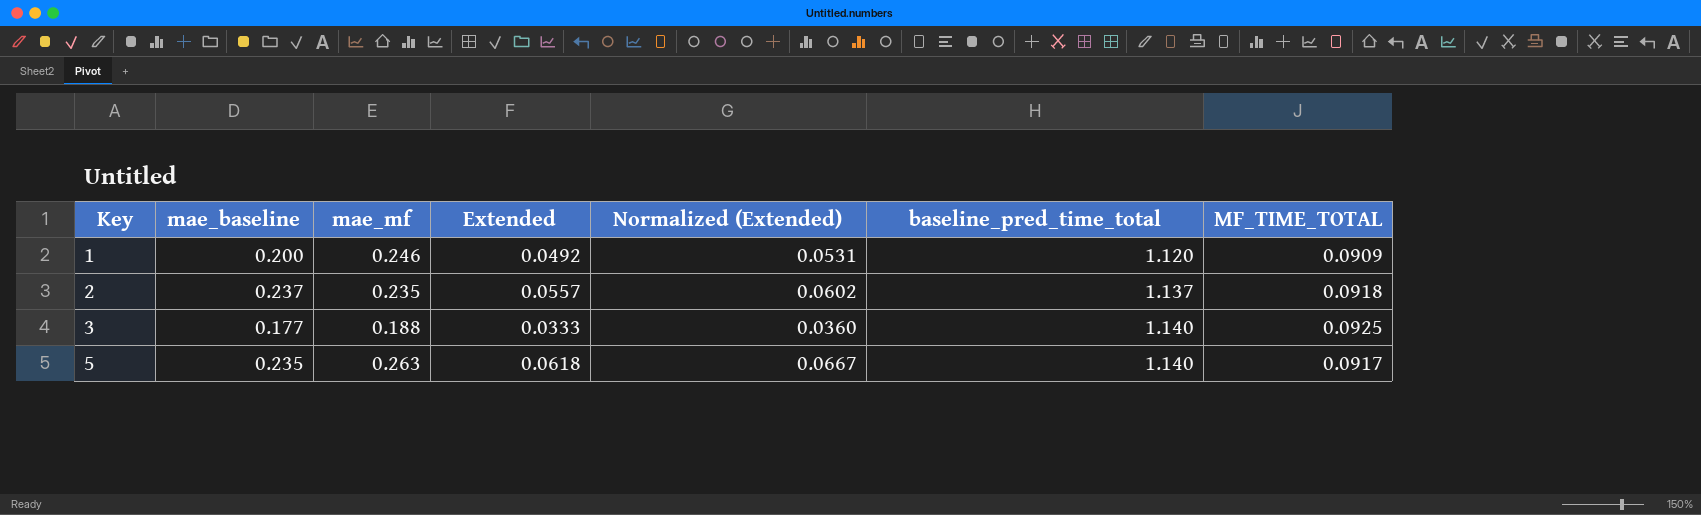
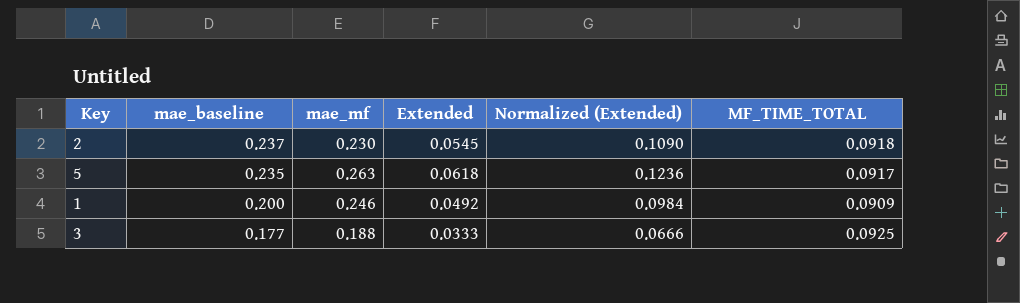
row order: Key ascending -> mae_baseline descending
column baseline_pred_time_total | position: 6 -> none
column Normalized (Extended) | formula: [Extended] * 1.08 -> [Extended] * 2
2 | mae_mf: 0.235 -> 0.230
2 | Extended: 0.0557 -> 0.0545

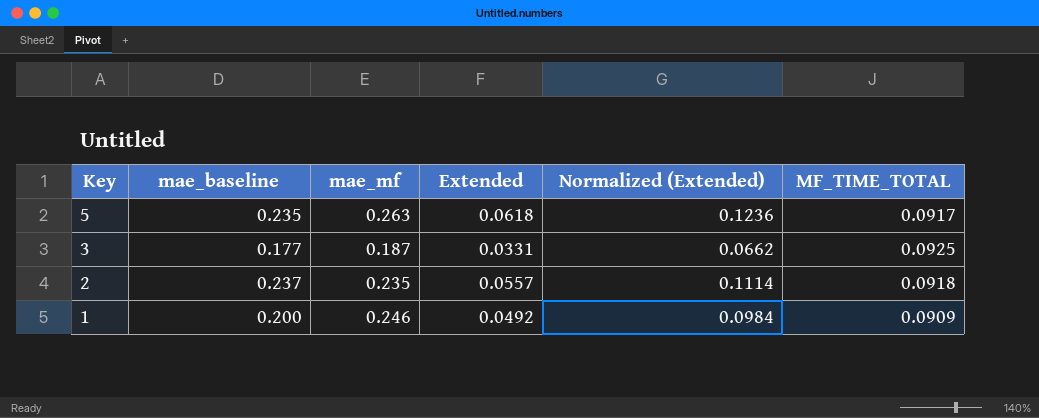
row order: mae_baseline descending -> Key descending
3 | mae_mf: 0.188 -> 0.187
3 | Extended: 0.0333 -> 0.0331
3 | Normalized (Extended): 0.0666 -> 0.0662
2 | mae_mf: 0.230 -> 0.235
2 | Extended: 0.0545 -> 0.0557
2 | Normalized (Extended): 0.1090 -> 0.1114

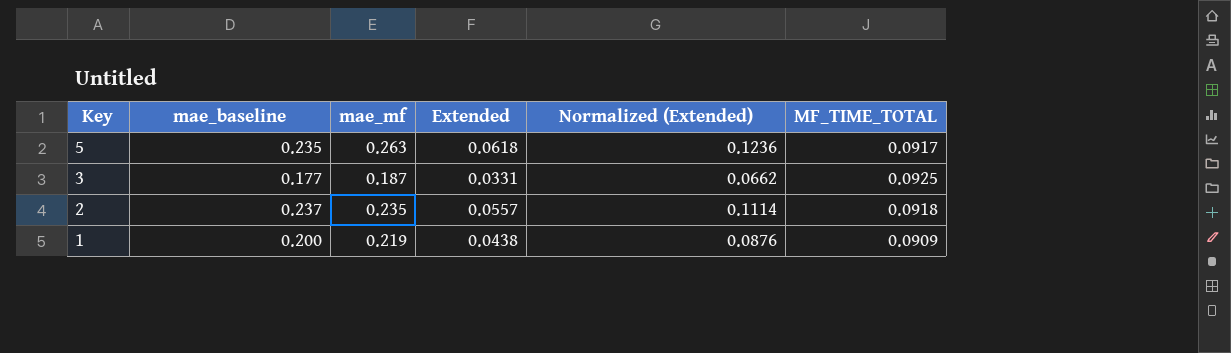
1 | mae_mf: 0.246 -> 0.219
1 | Extended: 0.0492 -> 0.0438
1 | Normalized (Extended): 0.0984 -> 0.0876

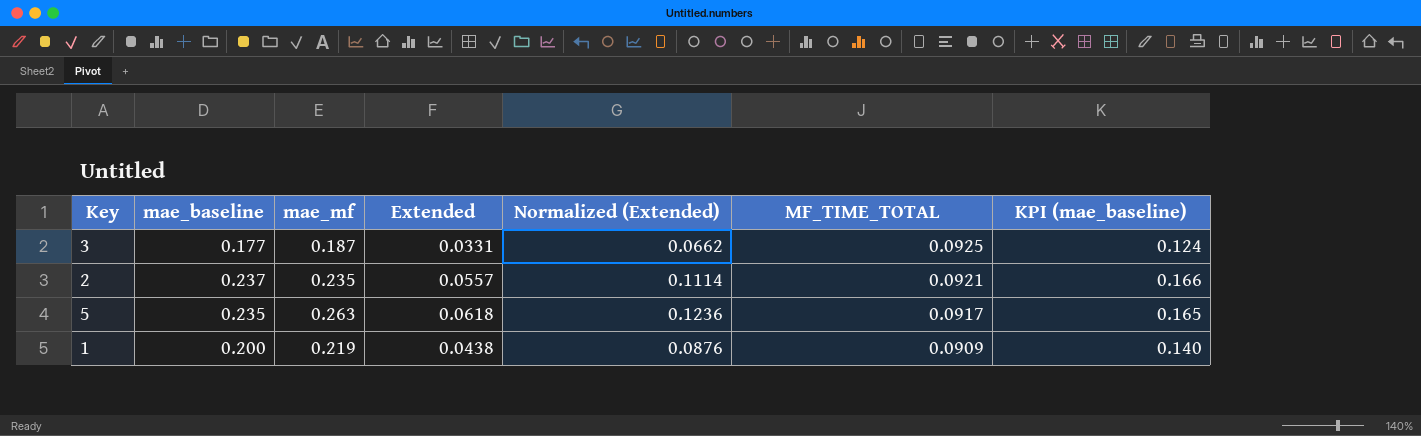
row order: Key descending -> MF_TIME_TOTAL descending
column KPI (mae_baseline) | formula: none -> [mae_baseline] * 0.7
2 | MF_TIME_TOTAL: 0.0918 -> 0.0921

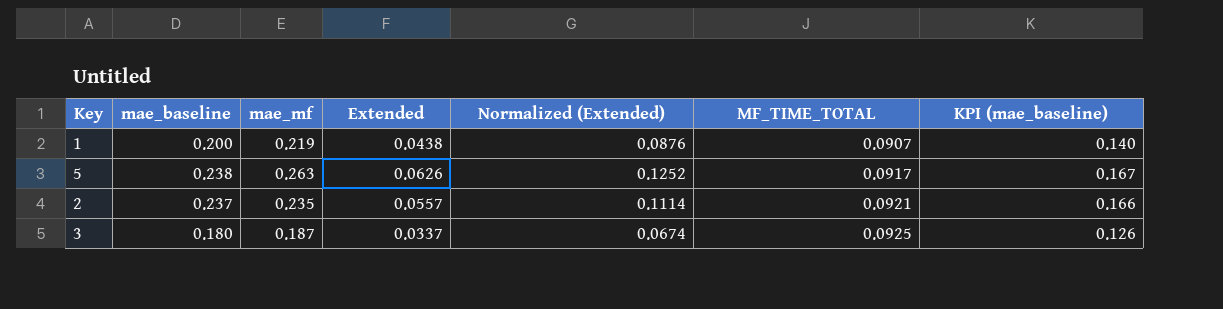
row order: MF_TIME_TOTAL descending -> MF_TIME_TOTAL ascending
1 | MF_TIME_TOTAL: 0.0909 -> 0.0907
5 | mae_baseline: 0.235 -> 0.238
5 | Extended: 0.0618 -> 0.0626
5 | Normalized (Extended): 0.1236 -> 0.1252
5 | KPI (mae_baseline): 0.165 -> 0.167
3 | mae_baseline: 0.177 -> 0.180
3 | Extended: 0.0331 -> 0.0337
3 | Normalized (Extended): 0.0662 -> 0.0674
3 | KPI (mae_baseline): 0.124 -> 0.126

